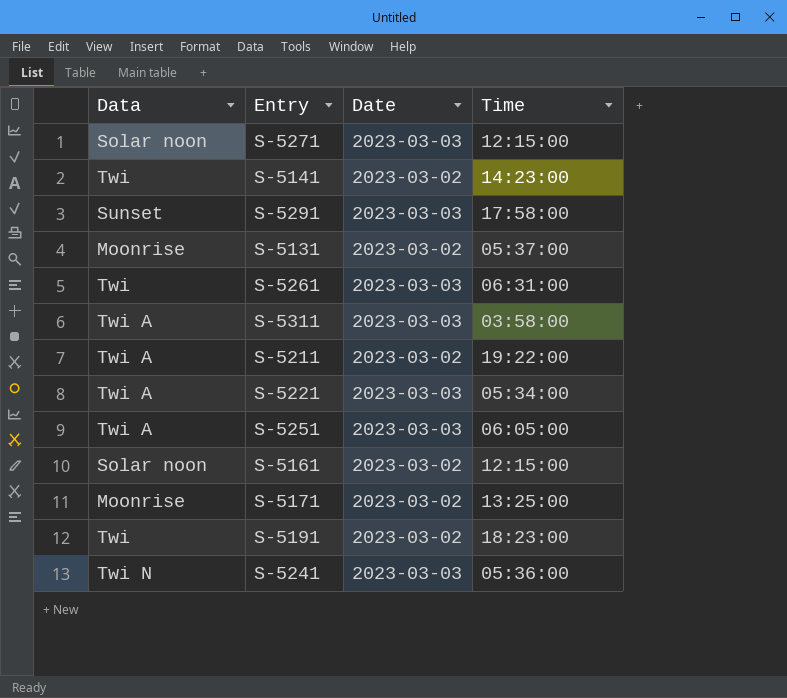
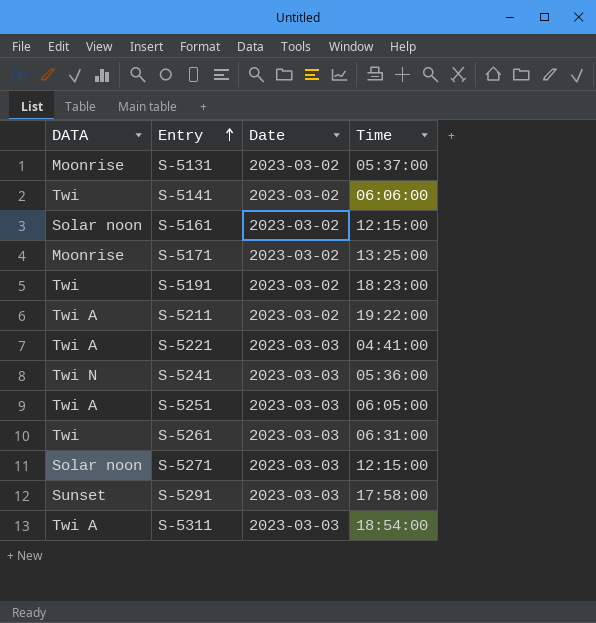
row order: none -> Entry ascending
column name: Data -> DATA
S-5141 | Time: 14:23:00 -> 06:06:00
S-5221 | Time: 05:34:00 -> 04:41:00
S-5311 | Time: 03:58:00 -> 18:54:00

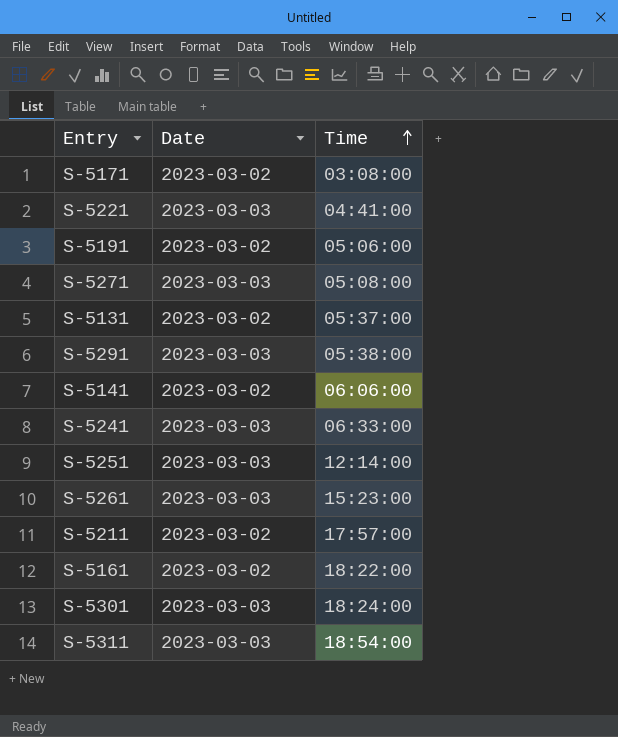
row order: Entry ascending -> Time ascending
column DATA | position: 1 -> none
S-5171 | Time: 13:25:00 -> 03:08:00
S-5191 | Time: 18:23:00 -> 05:06:00
S-5271 | Time: 12:15:00 -> 05:08:00
S-5291 | Time: 17:58:00 -> 05:38:00
S-5241 | Time: 05:36:00 -> 06:33:00
S-5251 | Time: 06:05:00 -> 12:14:00
S-5261 | Time: 06:31:00 -> 15:23:00
S-5211 | Time: 19:22:00 -> 17:57:00
S-5161 | Time: 12:15:00 -> 18:22:00
row S-5301: none -> 2023-03-03 | 18:24:00

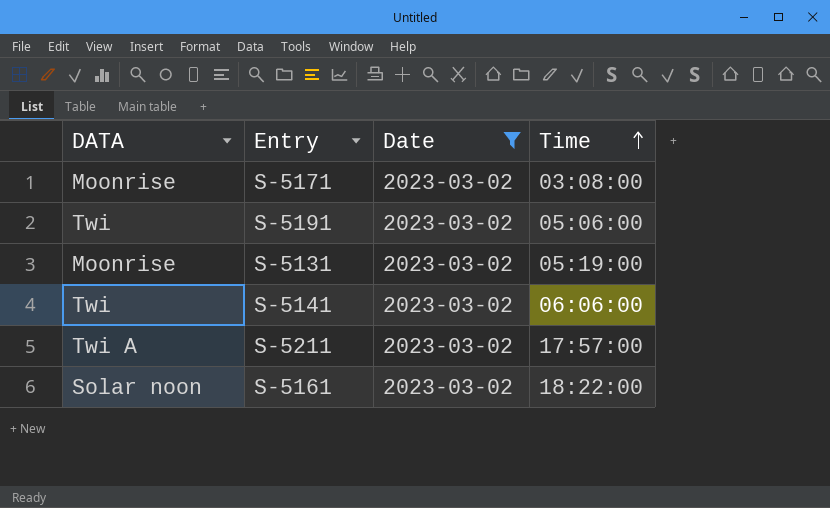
filter: none -> Date = 2023-03-02
column DATA | position: none -> 1
S-5131 | Time: 05:37:00 -> 05:19:00

